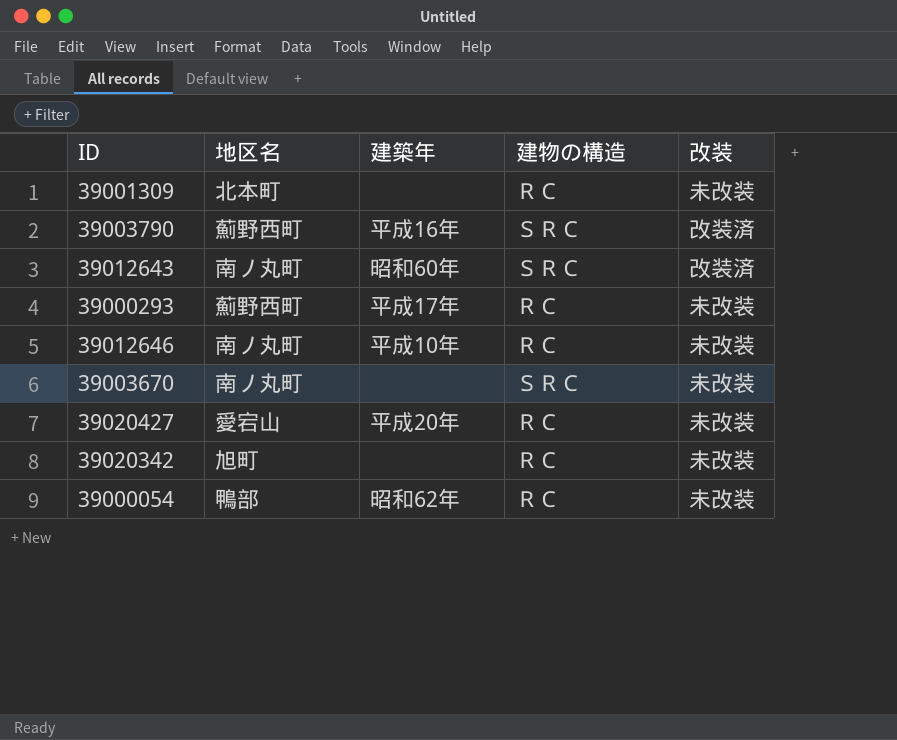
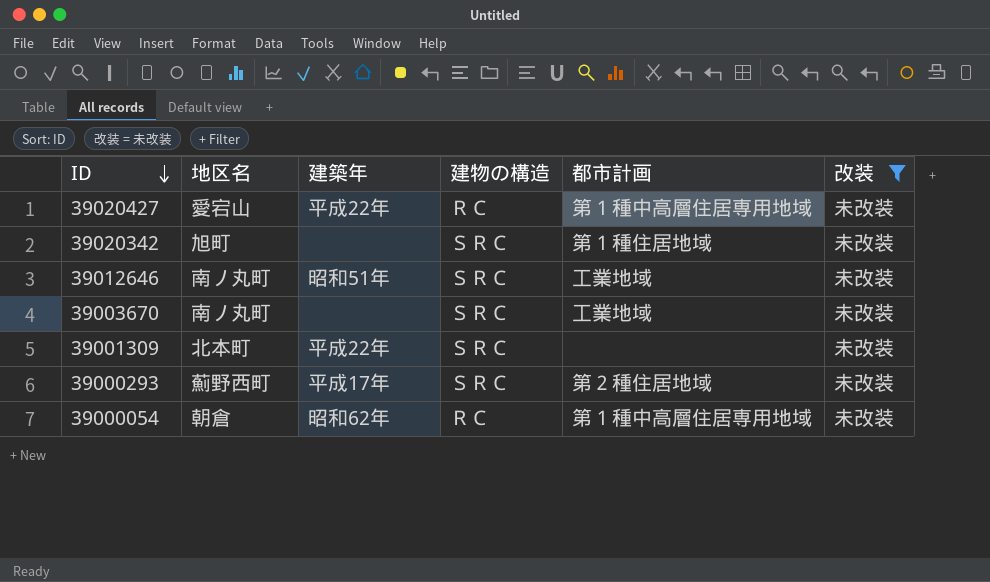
filter: none -> 改装 = 未改装
row order: none -> ID descending
column 都市計画 | position: none -> 5
39020427 | 建築年: 平成20年 -> 平成22年
39020342 | 建物の構造: ＲＣ -> ＳＲＣ
39012646 | 建築年: 平成10年 -> 昭和51年
39012646 | 建物の構造: ＲＣ -> ＳＲＣ
39001309 | 建築年: none -> 平成22年
39001309 | 建物の構造: ＲＣ -> ＳＲＣ
39000293 | 建物の構造: ＲＣ -> ＳＲＣ
39000054 | 地区名: 鴨部 -> 朝倉

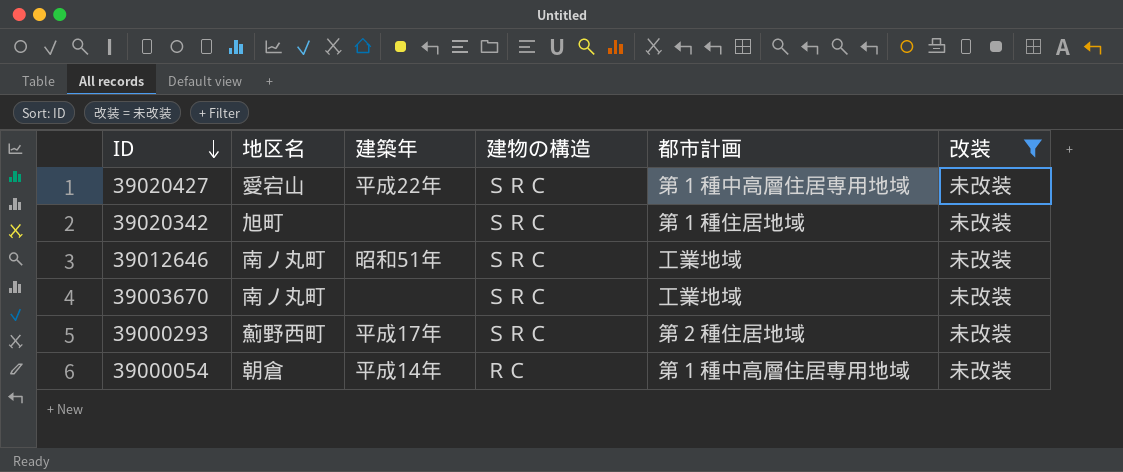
row 39001309: 北本町 | 平成22年 | ＳＲＣ | none | 未改装 -> none
39020427 | 建物の構造: ＲＣ -> ＳＲＣ
39000054 | 建築年: 昭和62年 -> 平成14年

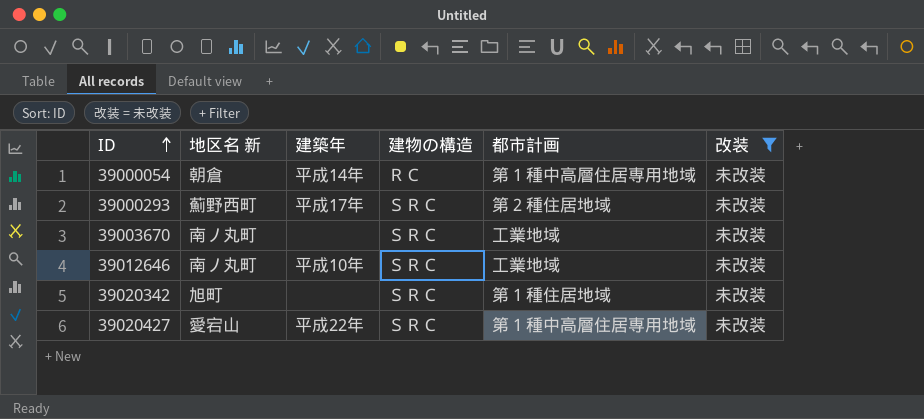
row order: ID descending -> ID ascending
column name: 地区名 -> 地区名 新
39012646 | 建築年: 昭和51年 -> 平成10年

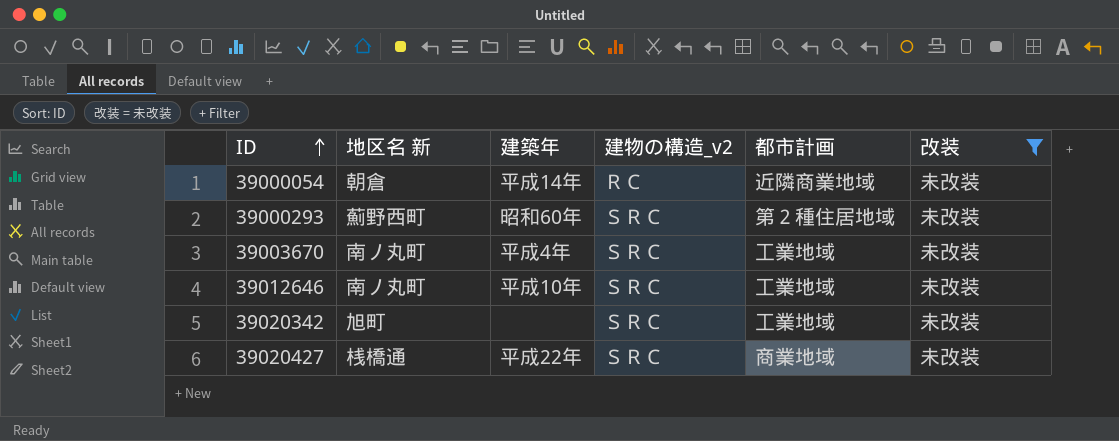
column name: 建物の構造 -> 建物の構造_v2
39000054 | 都市計画: 第１種中高層住居専用地域 -> 近隣商業地域
39000293 | 建築年: 平成17年 -> 昭和60年
39003670 | 建築年: none -> 平成4年
39020342 | 都市計画: 第１種住居地域 -> 工業地域
39020427 | 地区名 新: 愛宕山 -> 桟橋通
39020427 | 都市計画: 第１種中高層住居専用地域 -> 商業地域

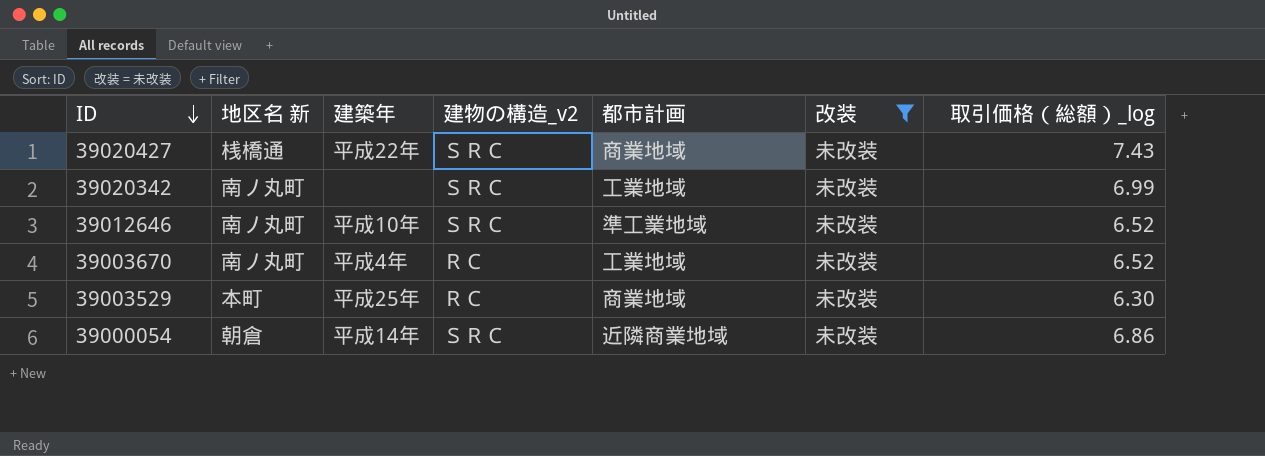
row order: ID ascending -> ID descending
column 取引価格（総額）_log | position: none -> 7
row 39000293: 薊野西町 | 昭和60年 | ＳＲＣ | 第２種住居地域 | 未改装 -> none
39020342 | 地区名 新: 旭町 -> 南ノ丸町
39012646 | 都市計画: 工業地域 -> 準工業地域
39003670 | 建物の構造_v2: ＳＲＣ -> ＲＣ
row 39003529: none -> 本町 | 平成25年 | ＲＣ | 商業地域 | 未改装 | 6.30
39000054 | 建物の構造_v2: ＲＣ -> ＳＲＣ

